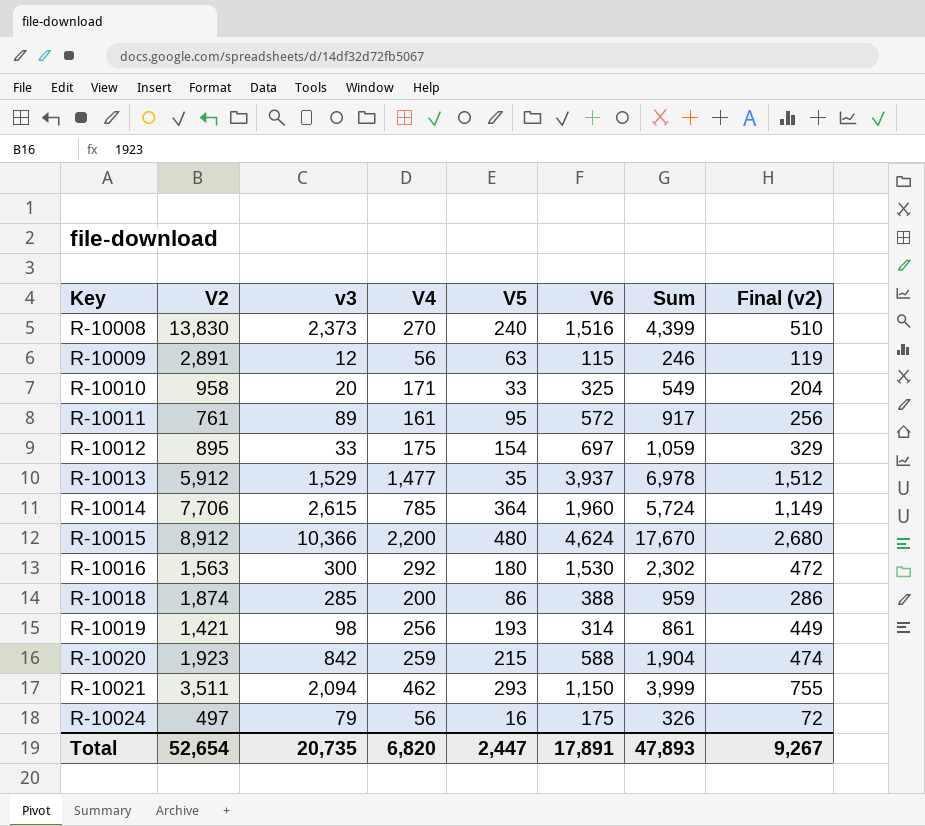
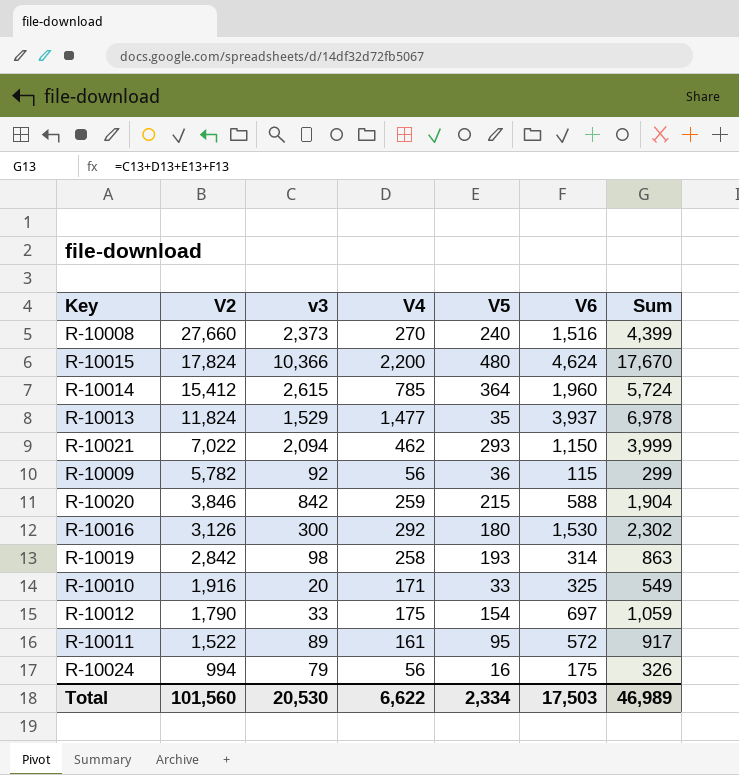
row order: Key ascending -> V2 descending
column Final (v2) | formula: [V4] + [V5] -> none
row R-10018: 1,874 | 285 | 200 | 86 | 388 | 959 | 286 -> none
R-10008 | V2: 13,830 -> 27,660
R-10015 | V2: 8,912 -> 17,824
R-10014 | V2: 7,706 -> 15,412
R-10013 | V2: 5,912 -> 11,824
R-10021 | V2: 3,511 -> 7,022
R-10009 | V2: 2,891 -> 5,782
R-10009 | v3: 12 -> 92
R-10009 | V5: 63 -> 36
R-10009 | Sum: 246 -> 299
R-10020 | V2: 1,923 -> 3,846
R-10016 | V2: 1,563 -> 3,126
R-10019 | V2: 1,421 -> 2,842
R-10019 | V4: 256 -> 258
R-10019 | Sum: 861 -> 863
R-10010 | V2: 958 -> 1,916
R-10012 | V2: 895 -> 1,790
R-10011 | V2: 761 -> 1,522
R-10024 | V2: 497 -> 994
Total | V2: 52,654 -> 101,560
Total | v3: 20,735 -> 20,530
Total | V4: 6,820 -> 6,622
Total | V5: 2,447 -> 2,334
Total | V6: 17,891 -> 17,503
Total | Sum: 47,893 -> 46,989

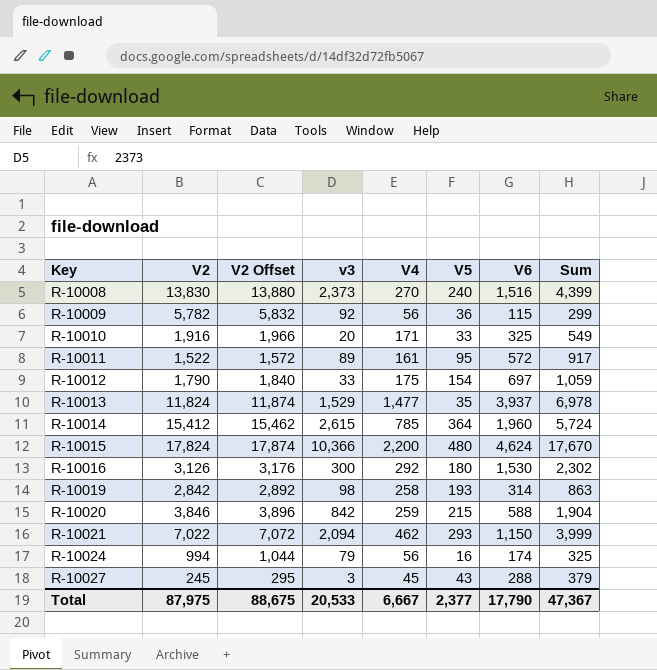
row order: V2 descending -> Key ascending
column V2 Offset | formula: none -> [V2] + 50
R-10008 | V2: 27,660 -> 13,830
R-10024 | V6: 175 -> 174
R-10024 | Sum: 326 -> 325
row R-10027: none -> 245 | 295 | 3 | 45 | 43 | 288 | 379
Total | V2: 101,560 -> 87,975
Total | v3: 20,530 -> 20,533
Total | V4: 6,622 -> 6,667
Total | V5: 2,334 -> 2,377
Total | V6: 17,503 -> 17,790
Total | Sum: 46,989 -> 47,367

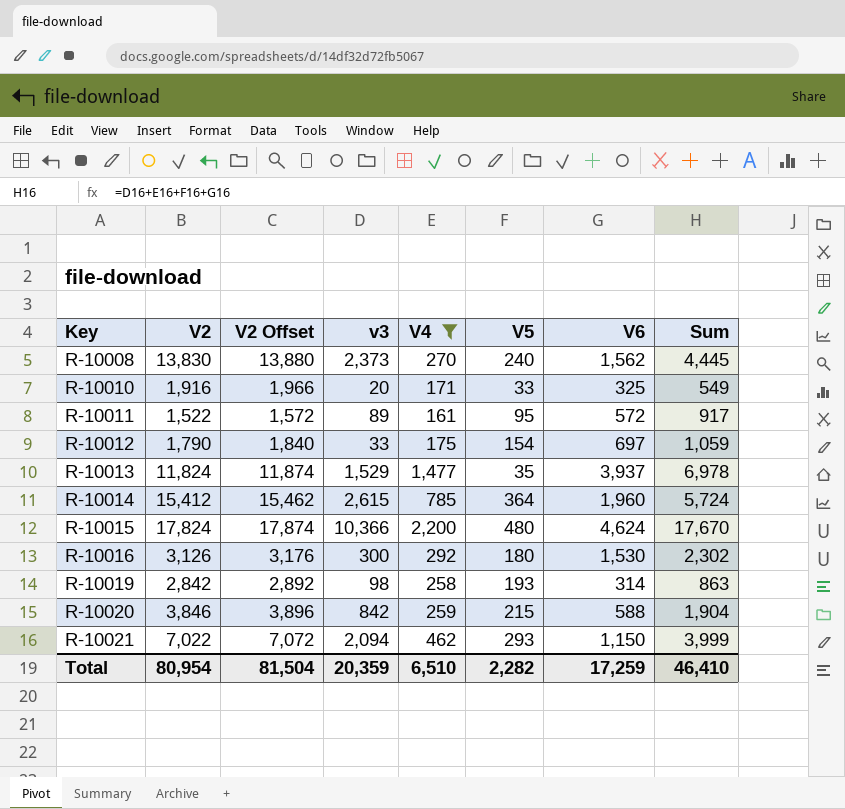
filter: none -> V4 >= 161
R-10008 | V6: 1,516 -> 1,562
R-10008 | Sum: 4,399 -> 4,445
Total | V2: 87,975 -> 80,954
Total | V2 Offset: 88,675 -> 81,504
Total | v3: 20,533 -> 20,359
Total | V4: 6,667 -> 6,510
Total | V5: 2,377 -> 2,282
Total | V6: 17,790 -> 17,259
Total | Sum: 47,367 -> 46,410

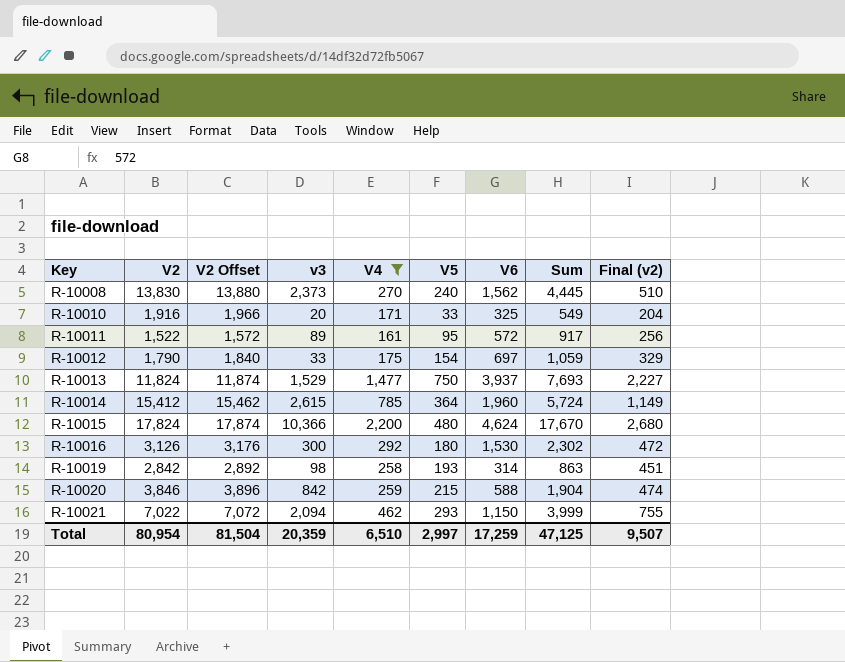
column Final (v2) | formula: none -> [V4] + [V5]
R-10013 | V5: 35 -> 750
R-10013 | Sum: 6,978 -> 7,693
Total | V5: 2,282 -> 2,997
Total | Sum: 46,410 -> 47,125

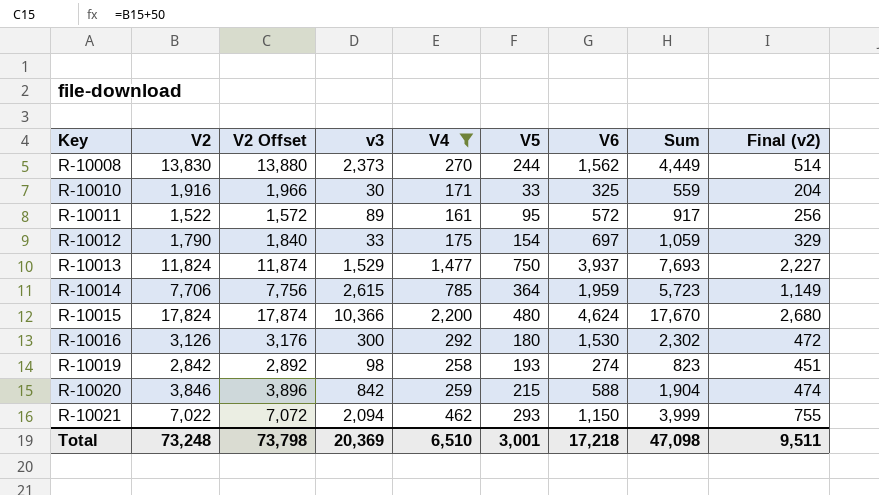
R-10008 | V5: 240 -> 244
R-10008 | Sum: 4,445 -> 4,449
R-10008 | Final (v2): 510 -> 514
R-10010 | v3: 20 -> 30
R-10010 | Sum: 549 -> 559
R-10014 | V2: 15,412 -> 7,706
R-10014 | V2 Offset: 15,462 -> 7,756
R-10014 | V6: 1,960 -> 1,959
R-10014 | Sum: 5,724 -> 5,723
R-10019 | V6: 314 -> 274
R-10019 | Sum: 863 -> 823
Total | V2: 80,954 -> 73,248
Total | V2 Offset: 81,504 -> 73,798
Total | v3: 20,359 -> 20,369
Total | V5: 2,997 -> 3,001
Total | V6: 17,259 -> 17,218
Total | Sum: 47,125 -> 47,098
Total | Final (v2): 9,507 -> 9,511

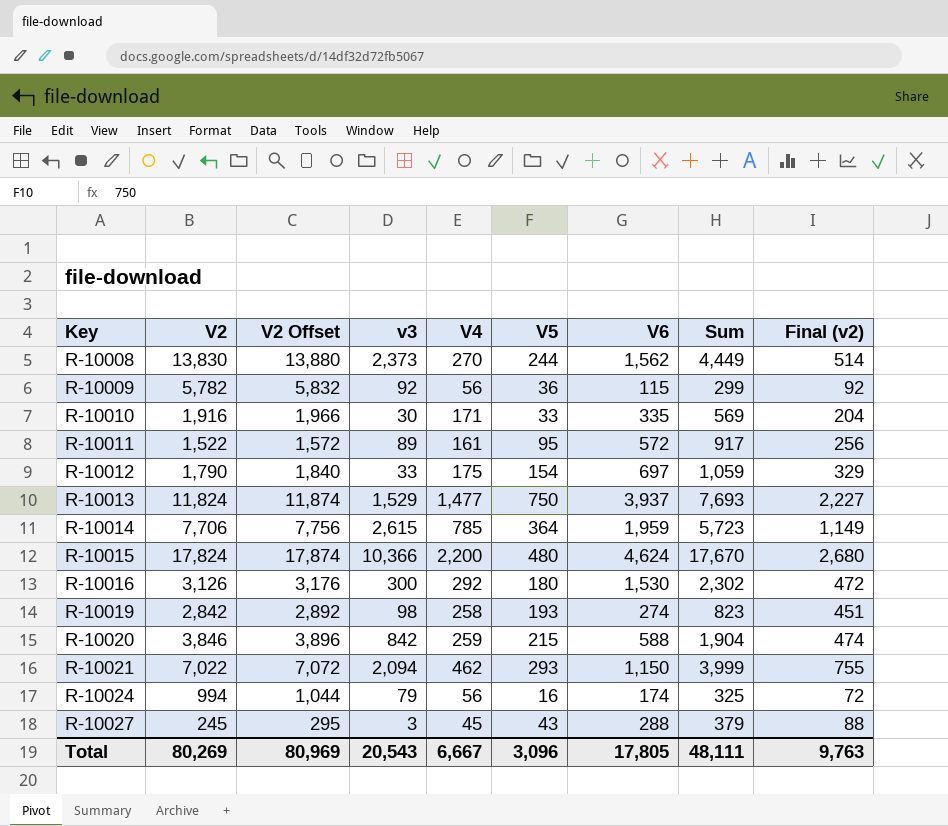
filter: V4 >= 161 -> none
R-10010 | V6: 325 -> 335
R-10010 | Sum: 559 -> 569
Total | V2: 73,248 -> 80,269
Total | V2 Offset: 73,798 -> 80,969
Total | v3: 20,369 -> 20,543
Total | V4: 6,510 -> 6,667
Total | V5: 3,001 -> 3,096
Total | V6: 17,218 -> 17,805
Total | Sum: 47,098 -> 48,111
Total | Final (v2): 9,511 -> 9,763

